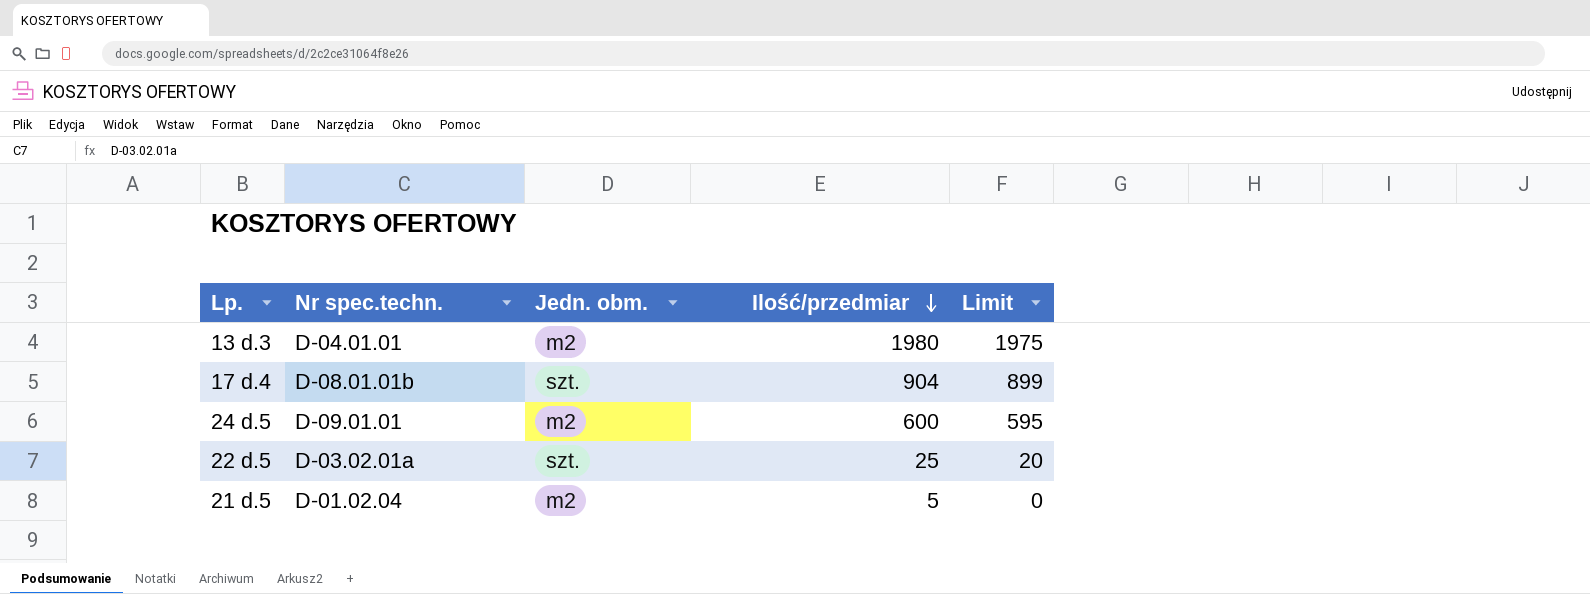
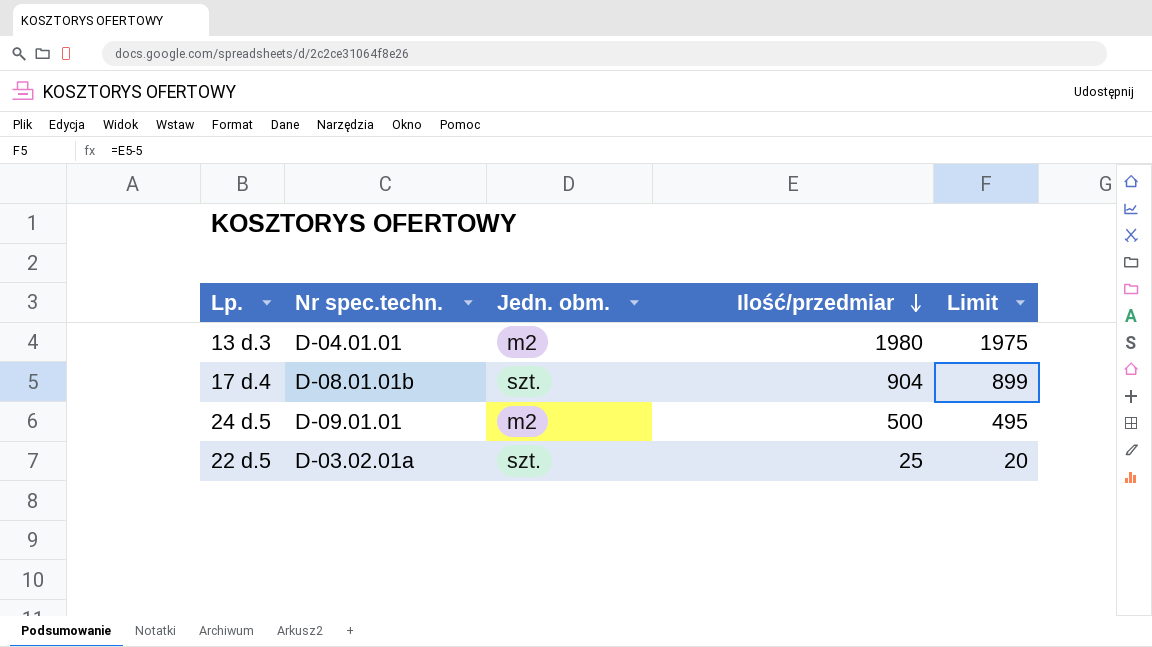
row 21 d.5: D-01.02.04 | m2 | 5 | 0 -> none
24 d.5 | Ilość/przedmiar: 600 -> 500
24 d.5 | Limit: 595 -> 495

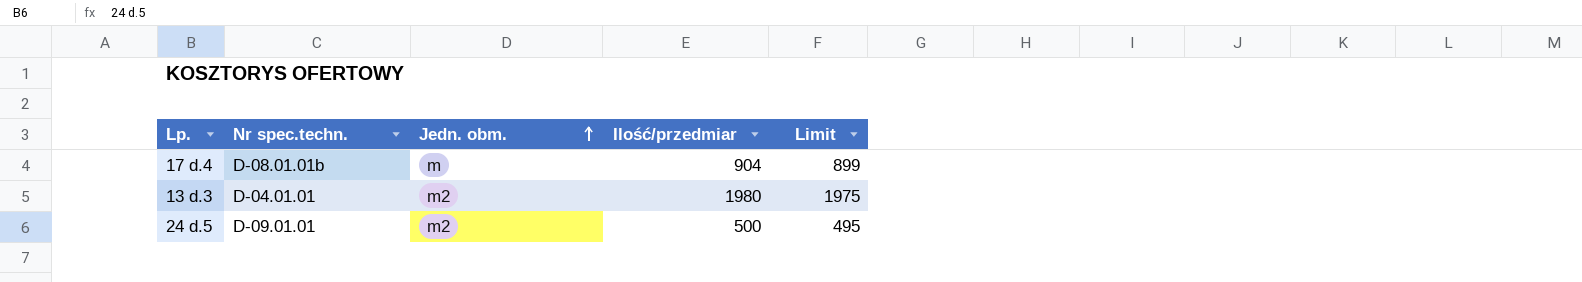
row order: Ilość/przedmiar descending -> Jedn. obm. ascending
row 22 d.5: D-03.02.01a | szt. | 25 | 20 -> none
17 d.4 | Jedn. obm.: szt. -> m

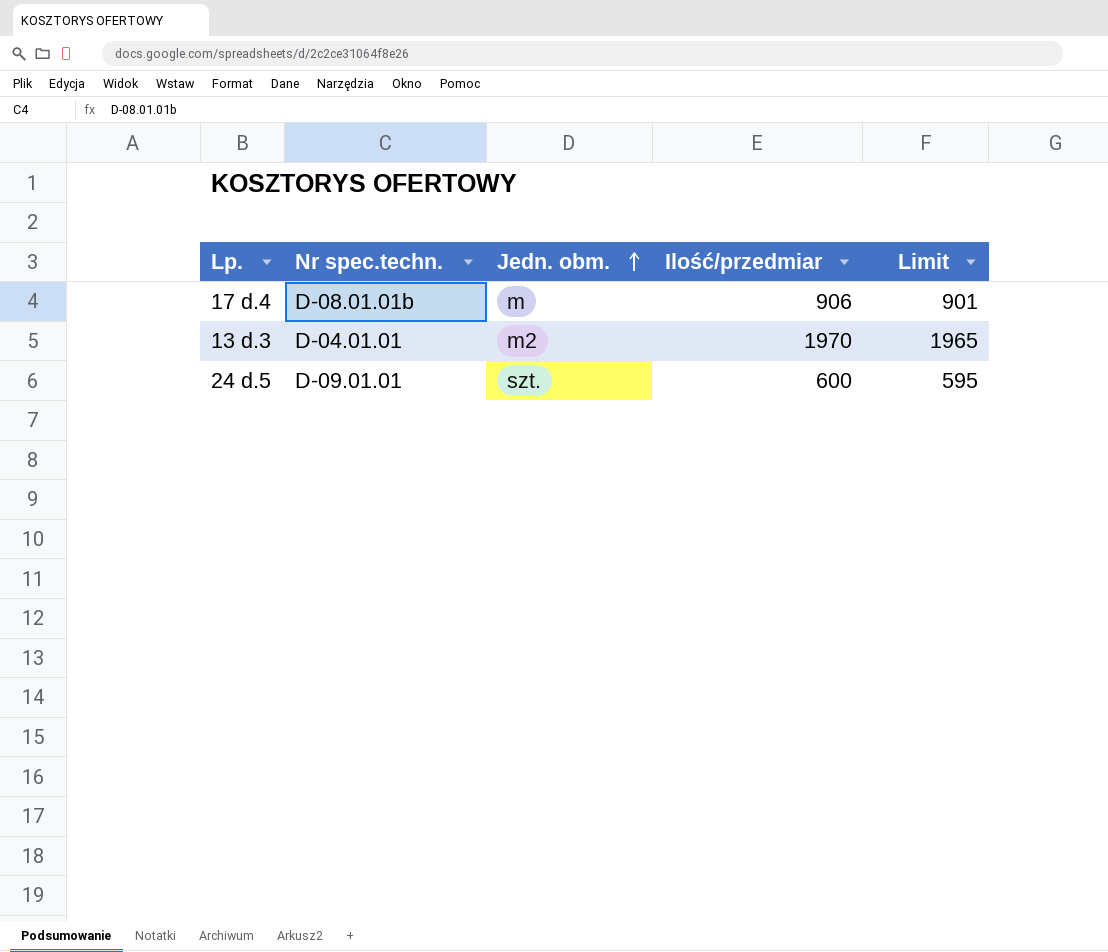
17 d.4 | Ilość/przedmiar: 904 -> 906
17 d.4 | Limit: 899 -> 901
13 d.3 | Ilość/przedmiar: 1980 -> 1970
13 d.3 | Limit: 1975 -> 1965
24 d.5 | Jedn. obm.: m2 -> szt.
24 d.5 | Ilość/przedmiar: 500 -> 600
24 d.5 | Limit: 495 -> 595

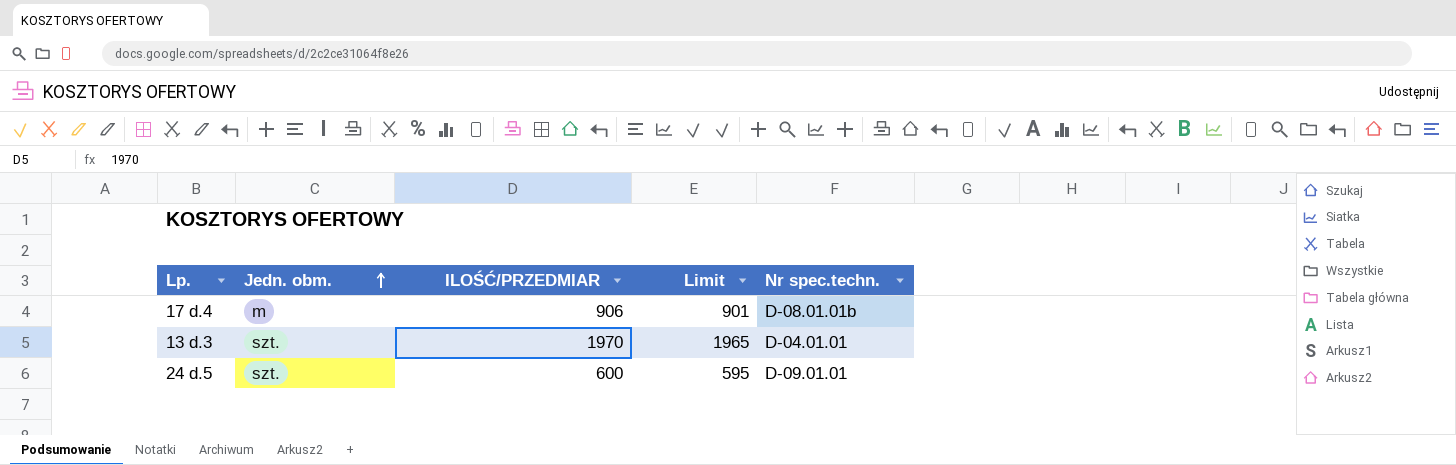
column name: Ilość/przedmiar -> ILOŚĆ/PRZEDMIAR
column Nr spec.techn. | position: 2 -> 5
13 d.3 | Jedn. obm.: m2 -> szt.

